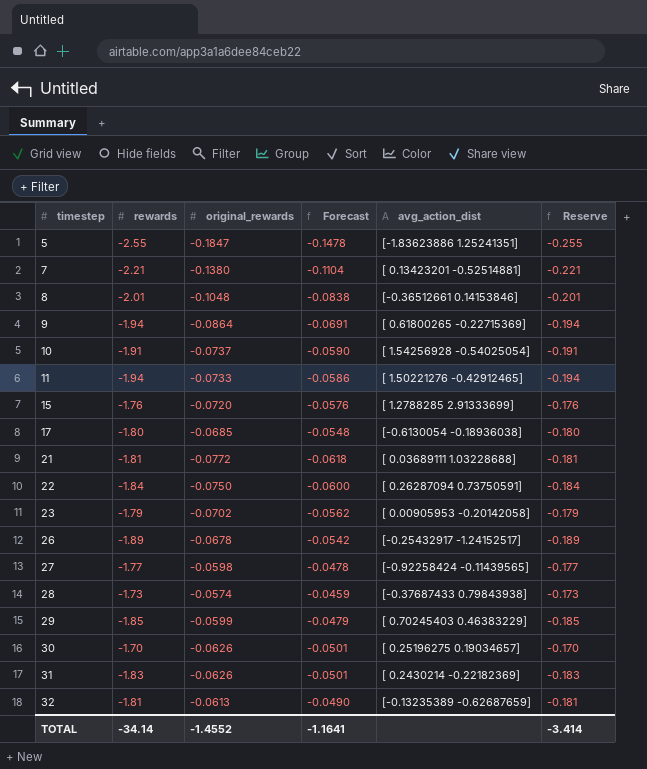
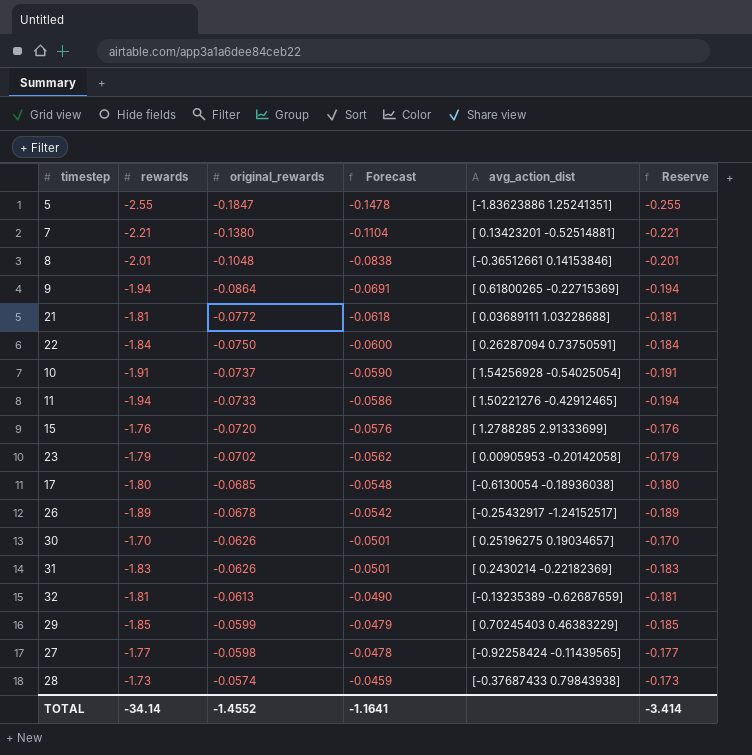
row order: timestep ascending -> original_rewards ascending

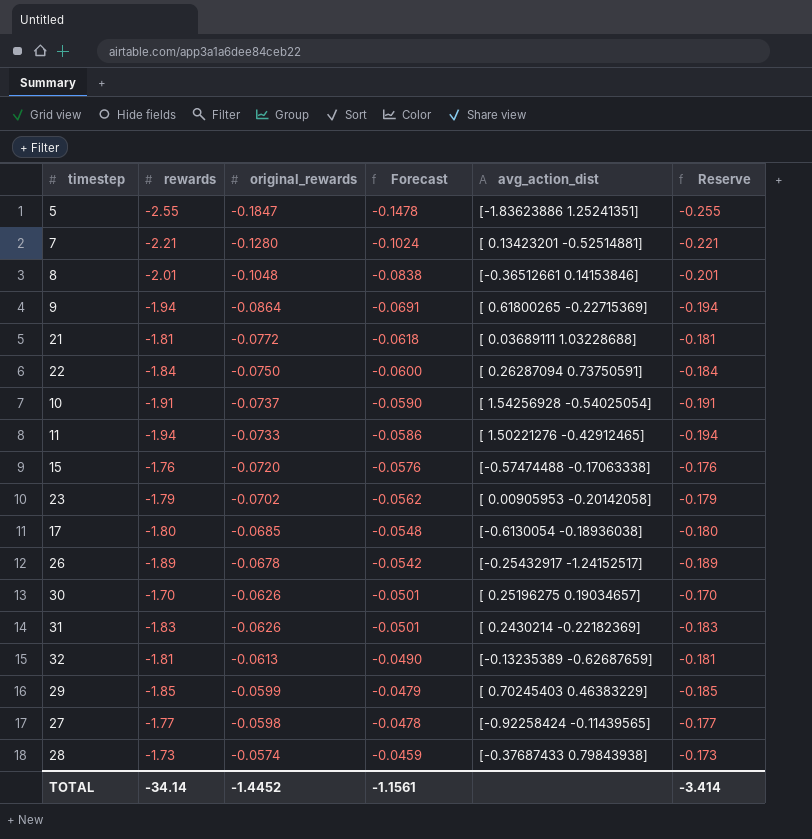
7 | original_rewards: -0.1380 -> -0.1280
7 | Forecast: -0.1104 -> -0.1024
15 | avg_action_dist: [ 1.2788285 2.91333699] -> [-0.57474488 -0.17063338]
TOTAL | original_rewards: -1.4552 -> -1.4452
TOTAL | Forecast: -1.1641 -> -1.1561

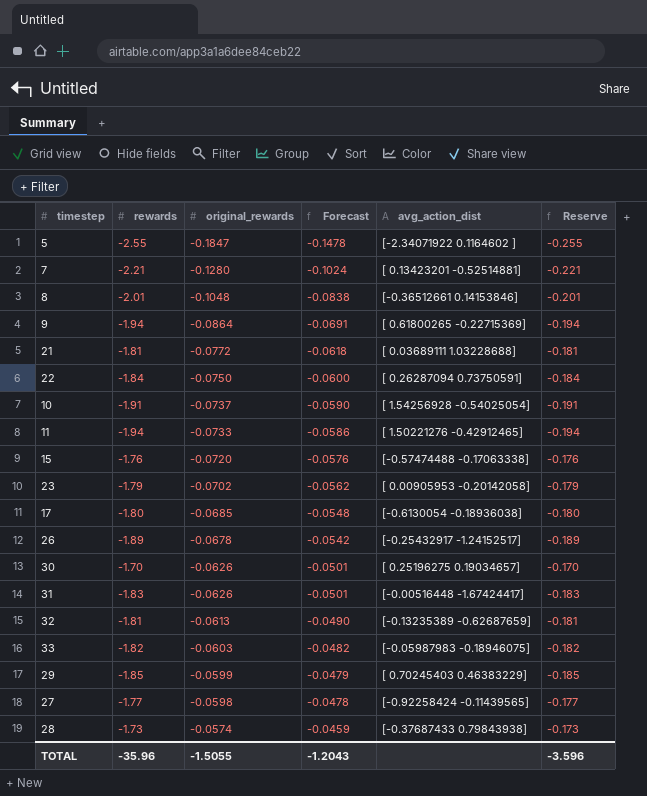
5 | avg_action_dist: [-1.83623886 1.25241351] -> [-2.34071922 0.1164602 ]
31 | avg_action_dist: [ 0.2430214 -0.22182369] -> [-0.00516448 -1.67424417]
row 33: none -> -1.82 | -0.0603 | -0.0482 | [-0.05987983 -0.18946075] | -0.182
TOTAL | rewards: -34.14 -> -35.96
TOTAL | original_rewards: -1.4452 -> -1.5055
TOTAL | Forecast: -1.1561 -> -1.2043
TOTAL | Reserve: -3.414 -> -3.596

